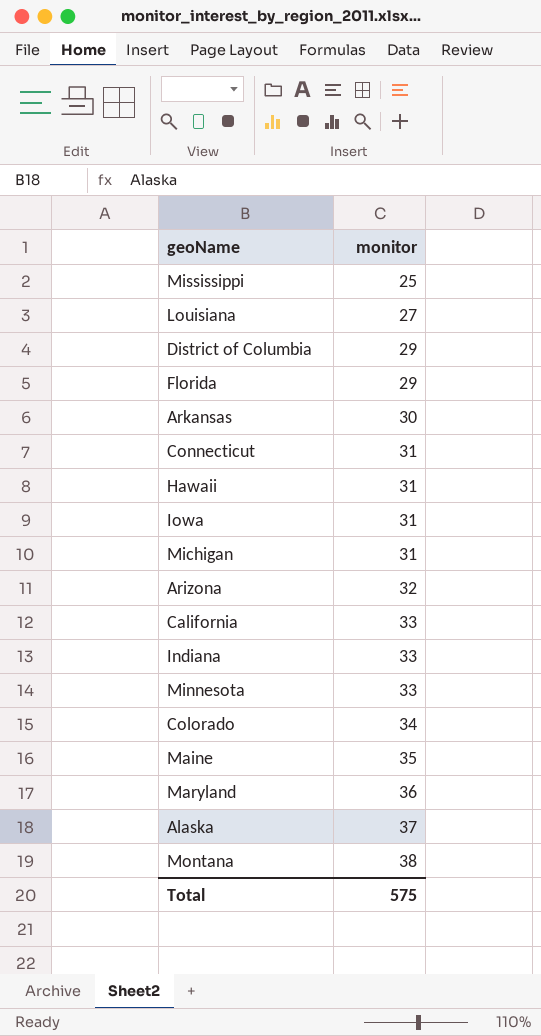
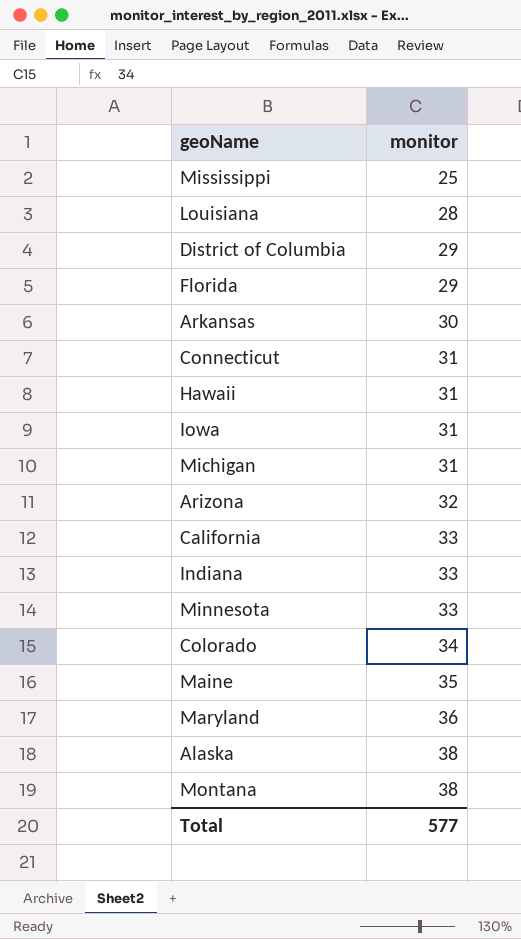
Louisiana | monitor: 27 -> 28
Alaska | monitor: 37 -> 38
Total | monitor: 575 -> 577

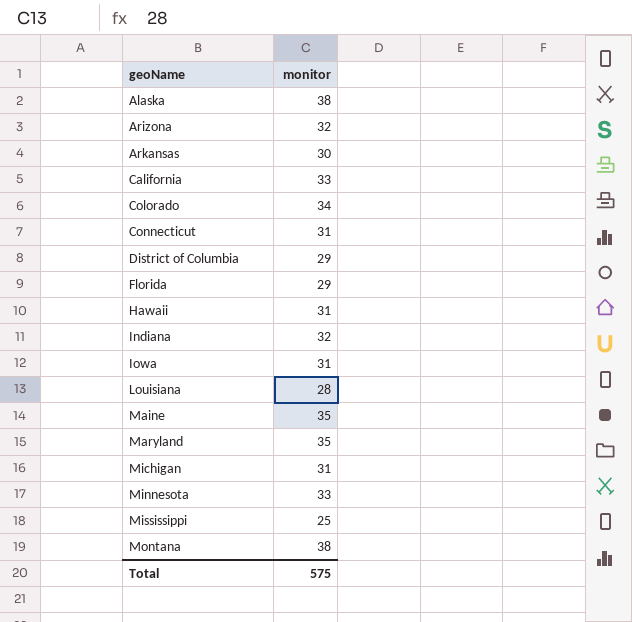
row order: monitor ascending -> geoName ascending
Indiana | monitor: 33 -> 32
Maryland | monitor: 36 -> 35
Total | monitor: 577 -> 575

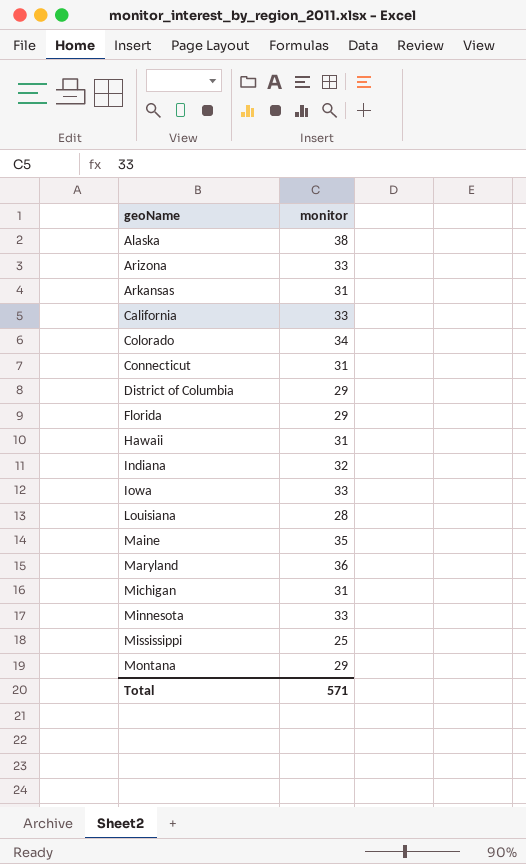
Arizona | monitor: 32 -> 33
Arkansas | monitor: 30 -> 31
Iowa | monitor: 31 -> 33
Maryland | monitor: 35 -> 36
Montana | monitor: 38 -> 29
Total | monitor: 575 -> 571

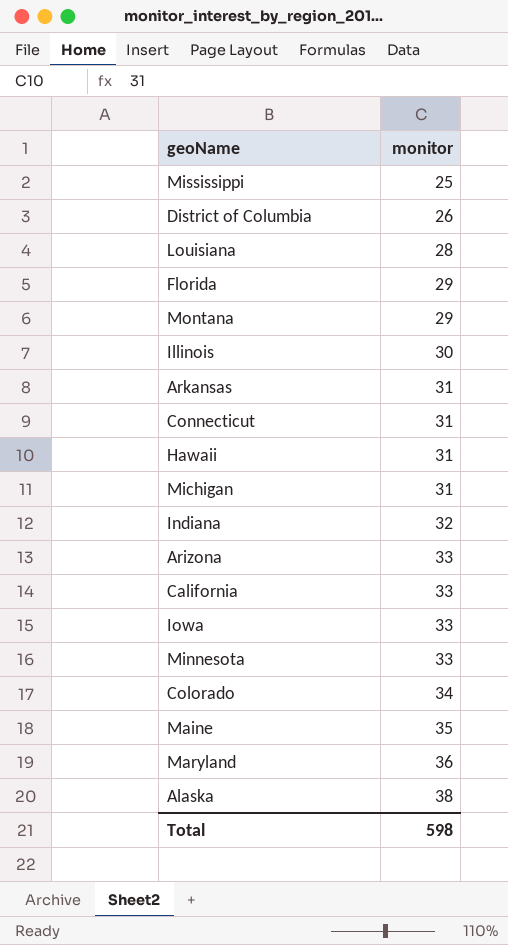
row order: geoName ascending -> monitor ascending
District of Columbia | monitor: 29 -> 26
row Illinois: none -> 30
Total | monitor: 571 -> 598

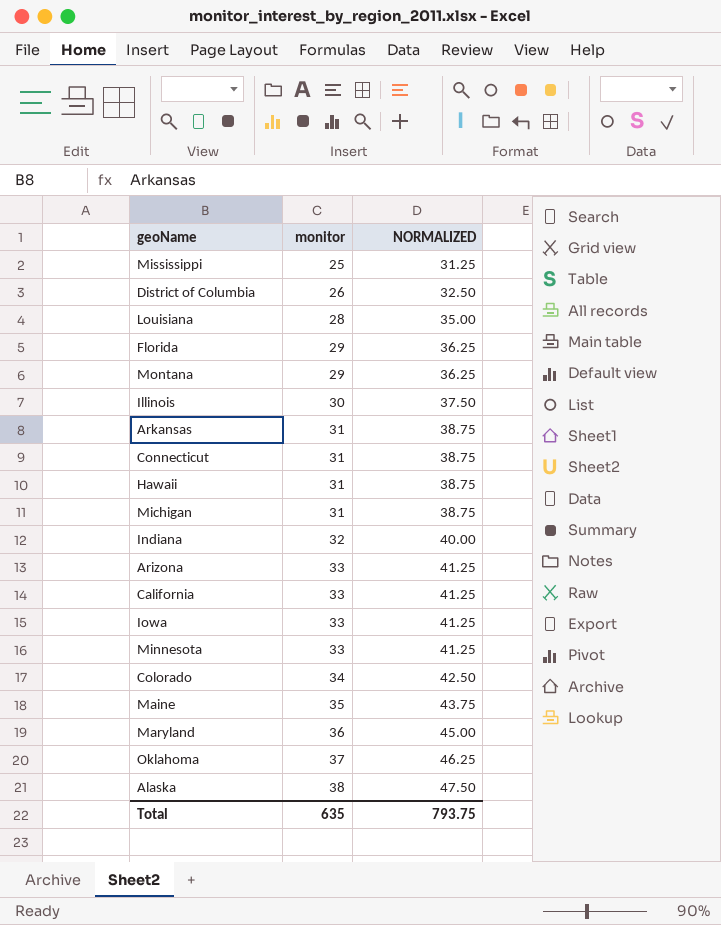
column NORMALIZED | formula: none -> [monitor] * 1.25
row Oklahoma: none -> 37 | 46.25
Total | monitor: 598 -> 635

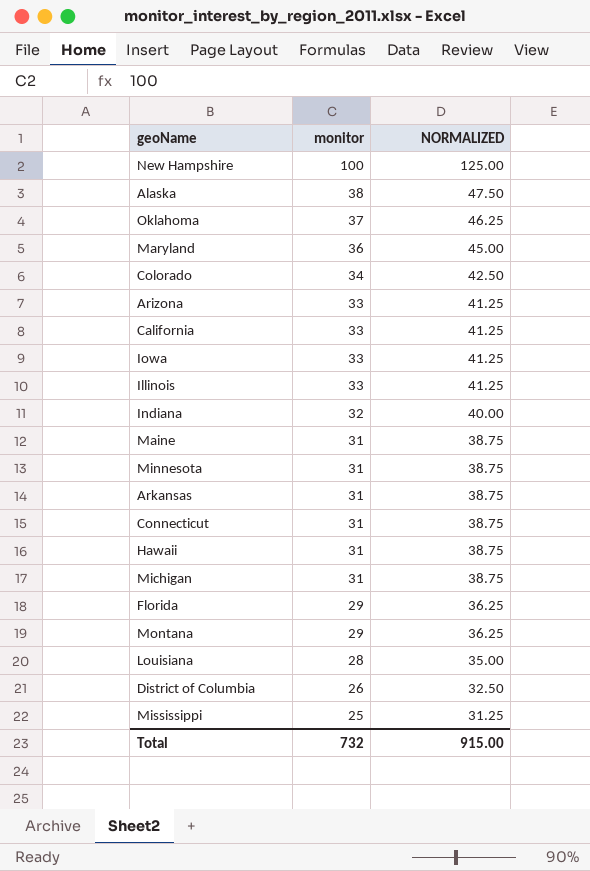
row order: monitor ascending -> monitor descending
row New Hampshire: none -> 100 | 125.00
Illinois | monitor: 30 -> 33
Illinois | NORMALIZED: 37.50 -> 41.25
Maine | monitor: 35 -> 31
Maine | NORMALIZED: 43.75 -> 38.75
Minnesota | monitor: 33 -> 31
Minnesota | NORMALIZED: 41.25 -> 38.75
Total | monitor: 635 -> 732
Total | NORMALIZED: 793.75 -> 915.00

